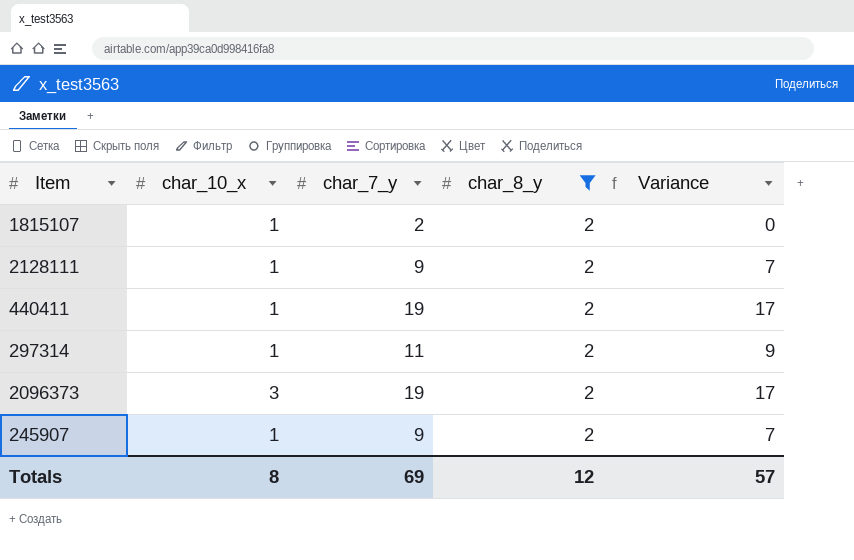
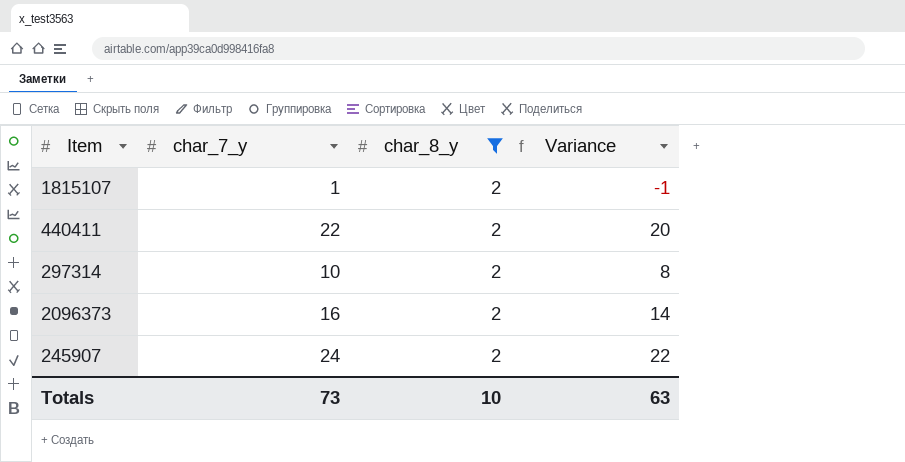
column char_10_x | position: 2 -> none
row 2128111: 1 | 9 | 2 | 7 -> none
1815107 | char_7_y: 2 -> 1
1815107 | Variance: 0 -> -1
440411 | char_7_y: 19 -> 22
440411 | Variance: 17 -> 20
297314 | char_7_y: 11 -> 10
297314 | Variance: 9 -> 8
2096373 | char_7_y: 19 -> 16
2096373 | Variance: 17 -> 14
245907 | char_7_y: 9 -> 24
245907 | Variance: 7 -> 22
Totals | char_7_y: 69 -> 73
Totals | char_8_y: 12 -> 10
Totals | Variance: 57 -> 63

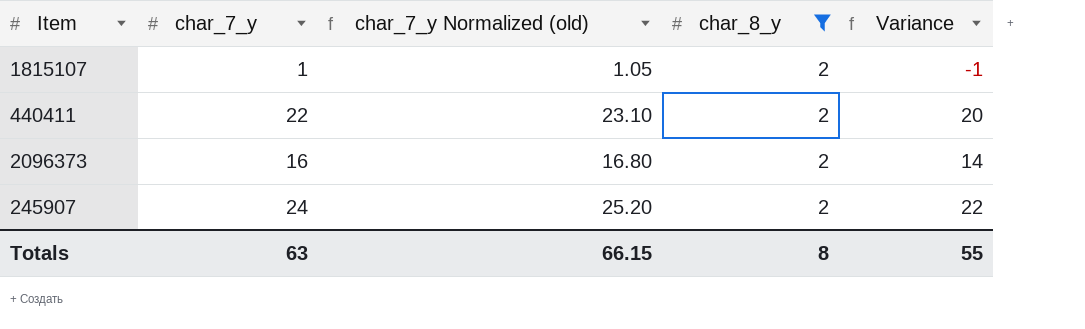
column char_7_y Normalized (old) | formula: none -> [char_7_y] * 1.05
row 297314: 10 | 2 | 8 -> none
Totals | char_7_y: 73 -> 63
Totals | char_8_y: 10 -> 8
Totals | Variance: 63 -> 55

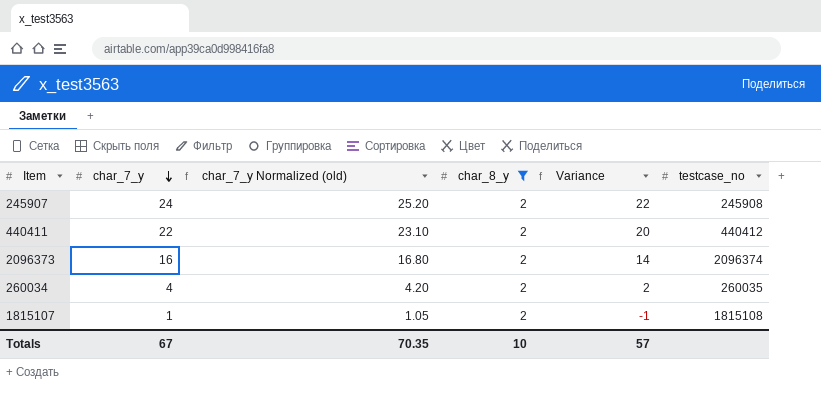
row order: none -> char_7_y descending
column testcase_no | position: none -> 6
row 260034: none -> 4 | 4.20 | 2 | 2 | 260035
Totals | char_7_y: 63 -> 67
Totals | char_7_y Normalized (old): 66.15 -> 70.35
Totals | char_8_y: 8 -> 10
Totals | Variance: 55 -> 57

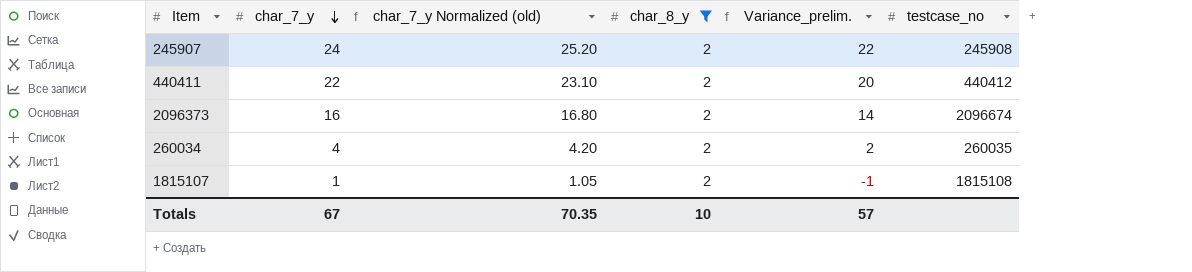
column name: Variance -> Variance_prelim.
2096373 | testcase_no: 2096374 -> 2096674

